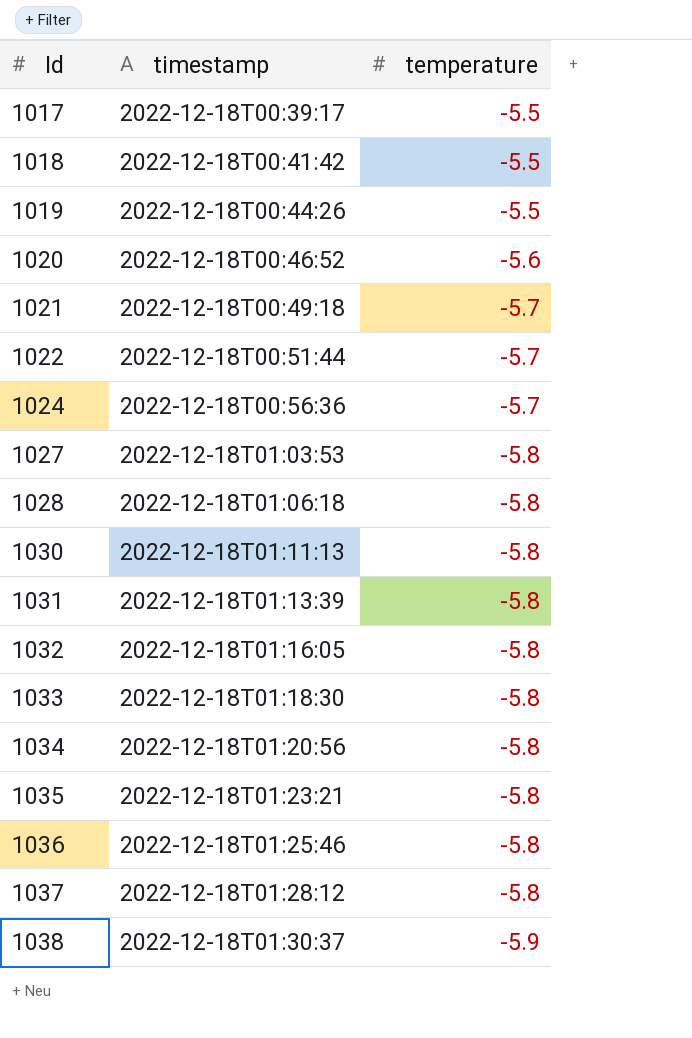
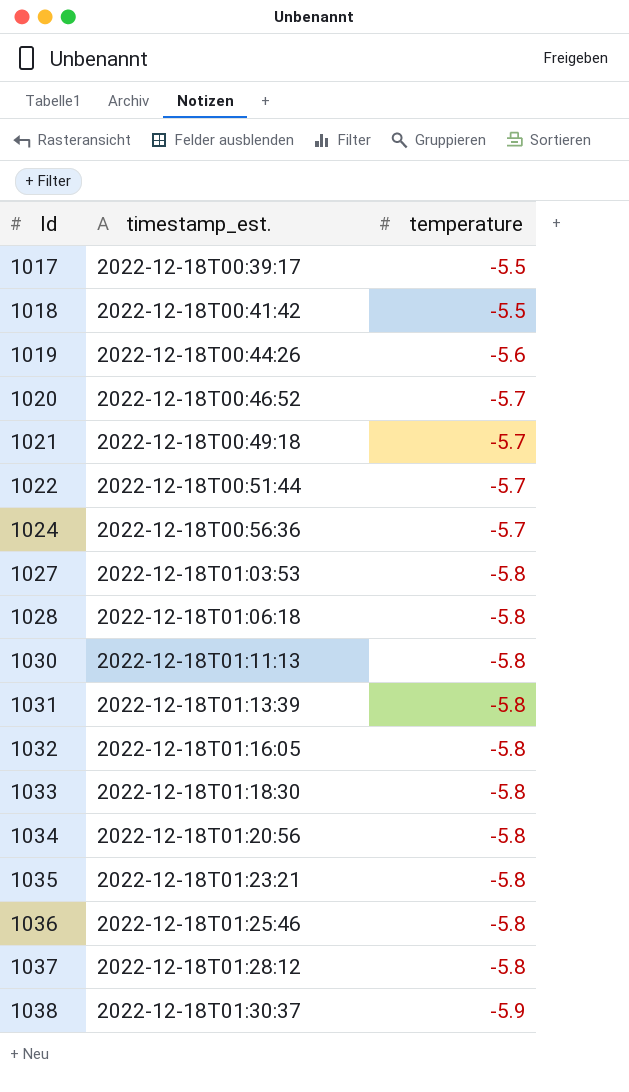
column name: timestamp -> timestamp_est.
1019 | temperature: -5.5 -> -5.6
1020 | temperature: -5.6 -> -5.7

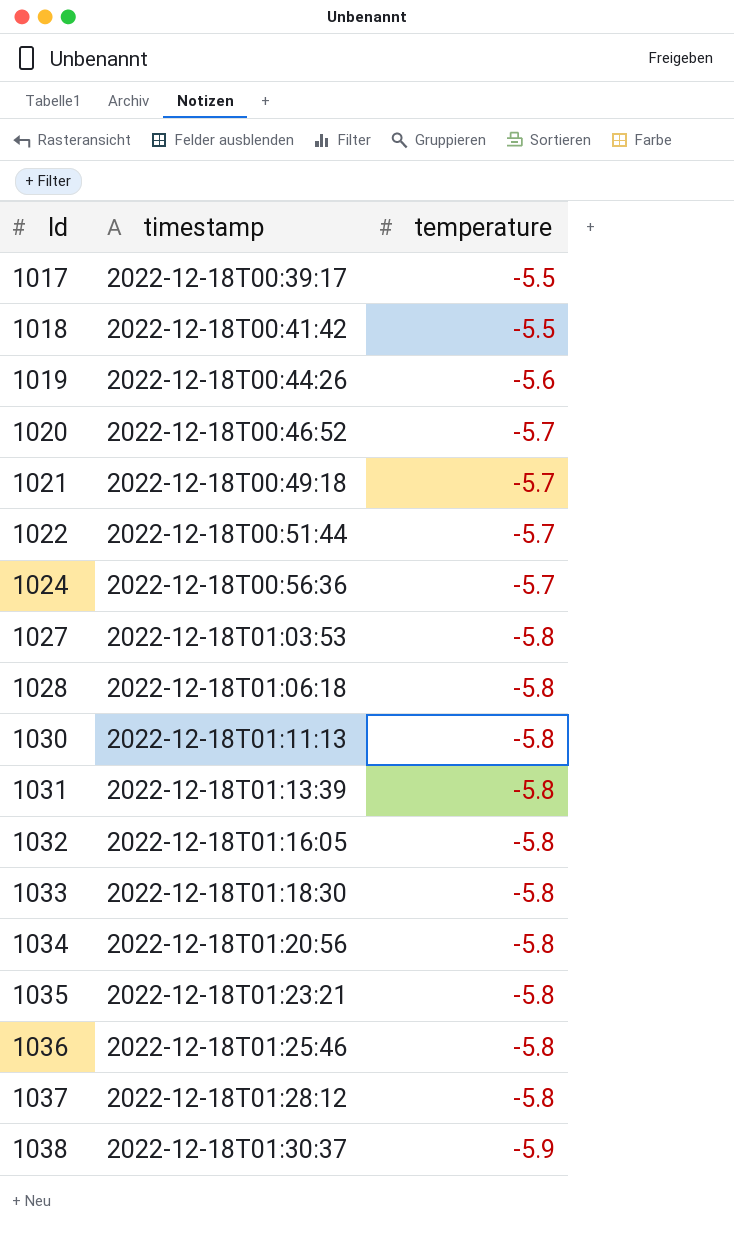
column name: timestamp_est. -> timestamp

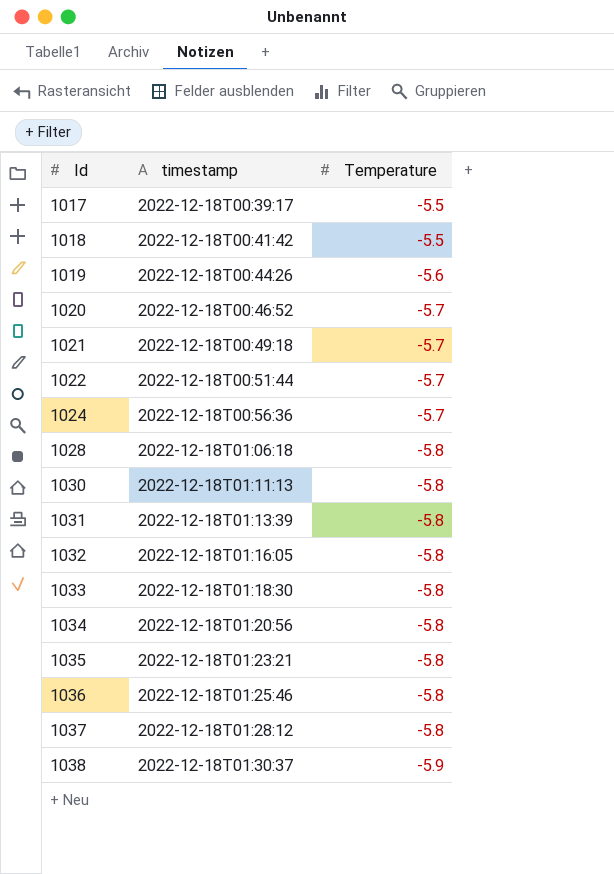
column name: temperature -> Temperature
row 1027: 2022-12-18T01:03:53 | -5.8 -> none

